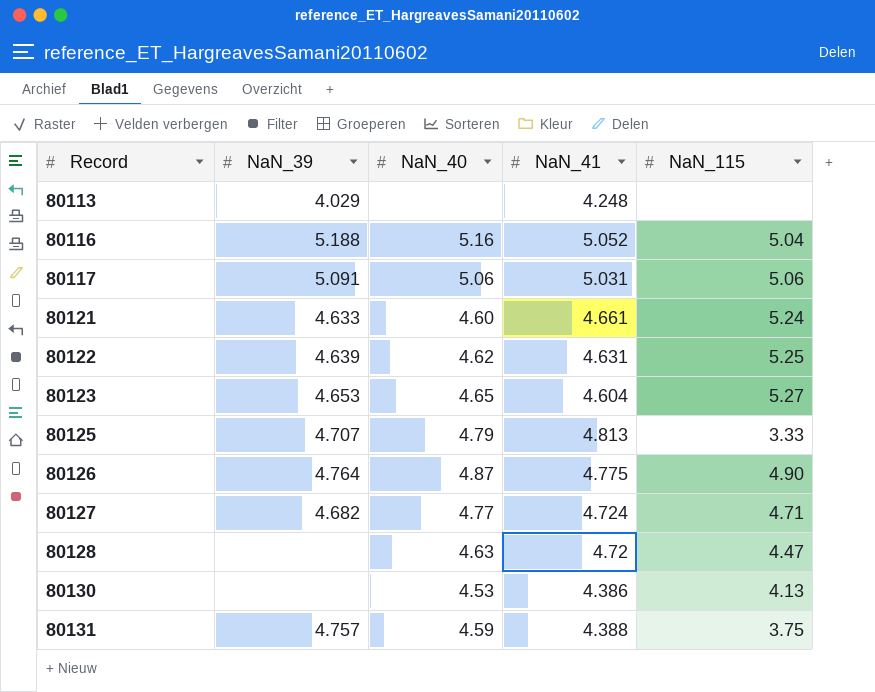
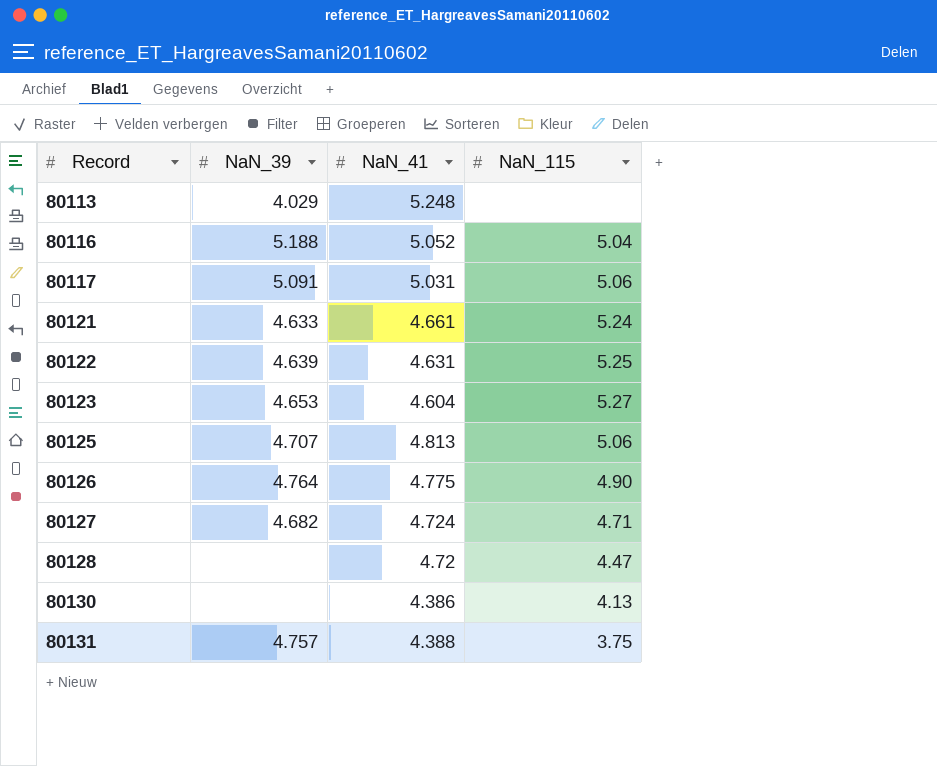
column NaN_40 | position: 3 -> none
80113 | NaN_41: 4.248 -> 5.248
80125 | NaN_115: 3.33 -> 5.06

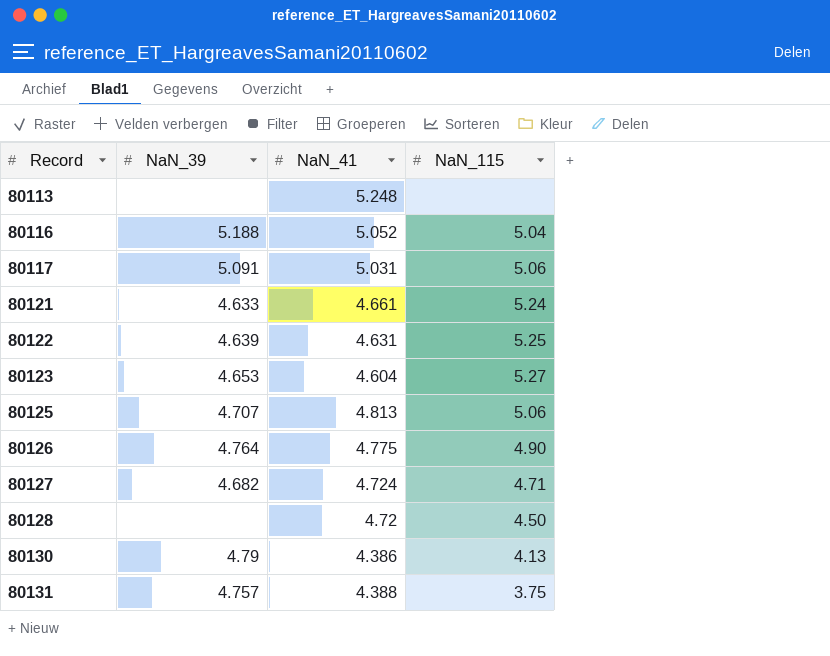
80113 | NaN_39: 4.029 -> none
80128 | NaN_115: 4.47 -> 4.50
80130 | NaN_39: none -> 4.79

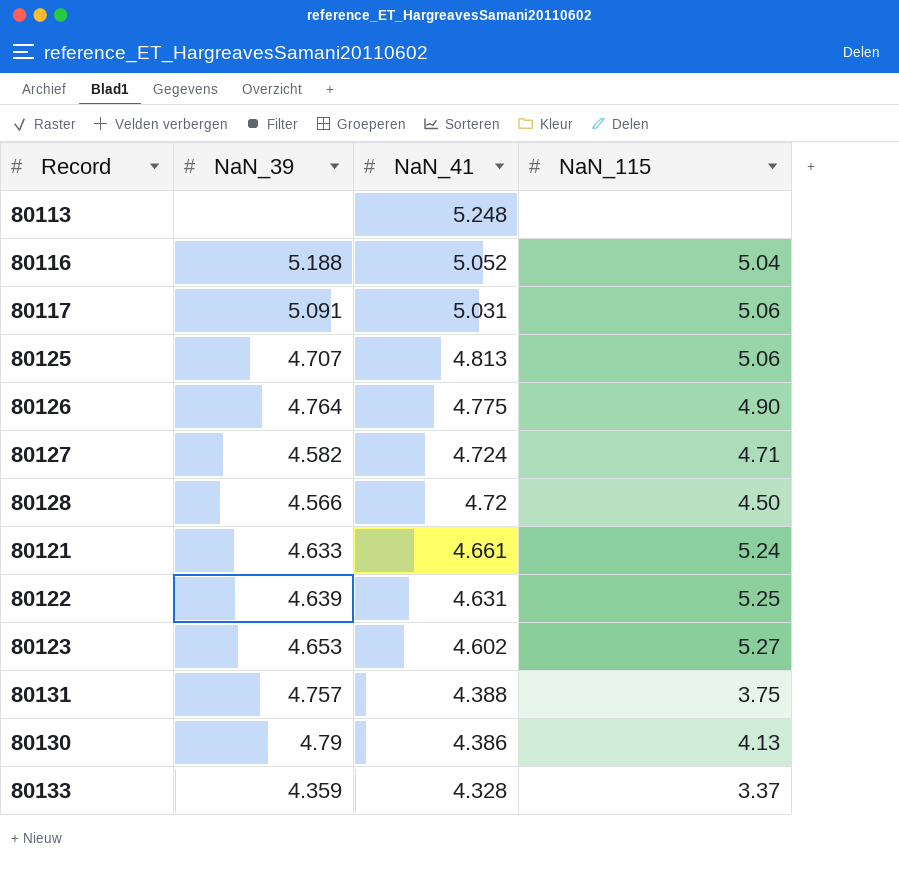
row order: Record ascending -> NaN_41 descending
80127 | NaN_39: 4.682 -> 4.582
80128 | NaN_39: none -> 4.566
80123 | NaN_41: 4.604 -> 4.602
row 80133: none -> 4.359 | 4.328 | 3.37

